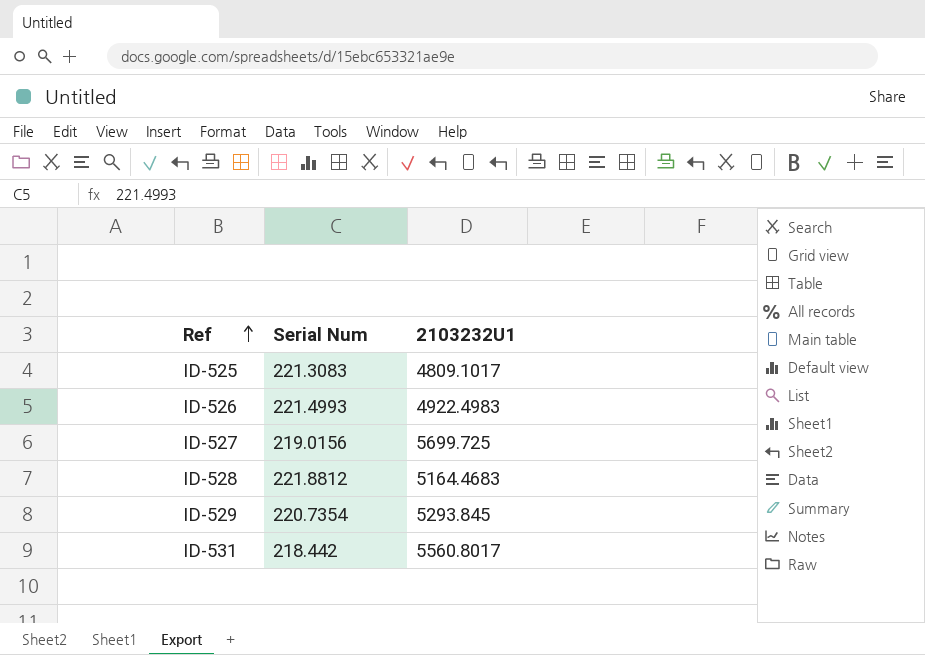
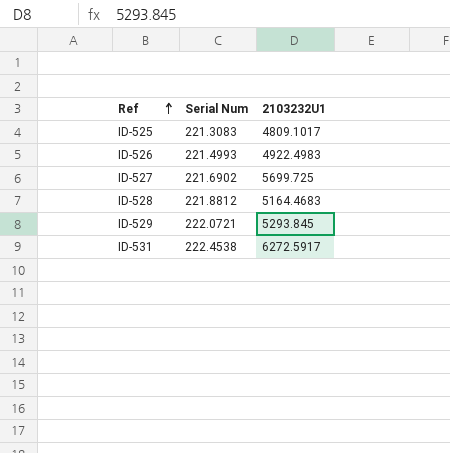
ID-527 | Serial Num: 219.0156 -> 221.6902
ID-529 | Serial Num: 220.7354 -> 222.0721
ID-531 | Serial Num: 218.442 -> 222.4538
ID-531 | 2103232U1: 5560.8017 -> 6272.5917

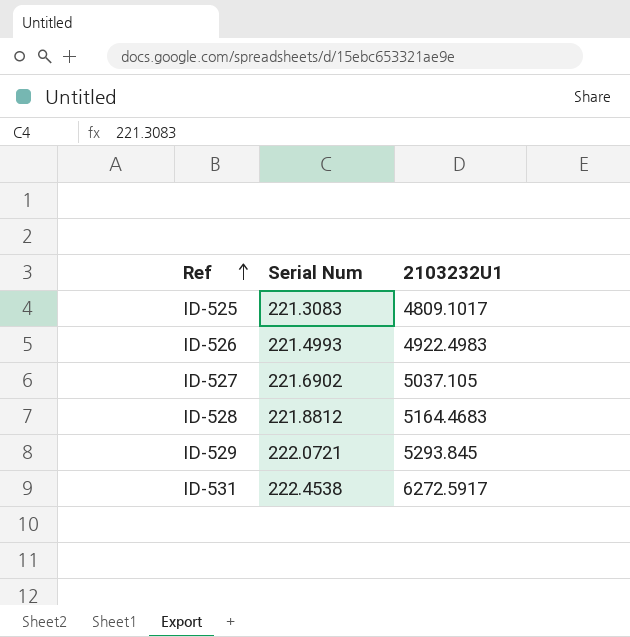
ID-527 | 2103232U1: 5699.725 -> 5037.105

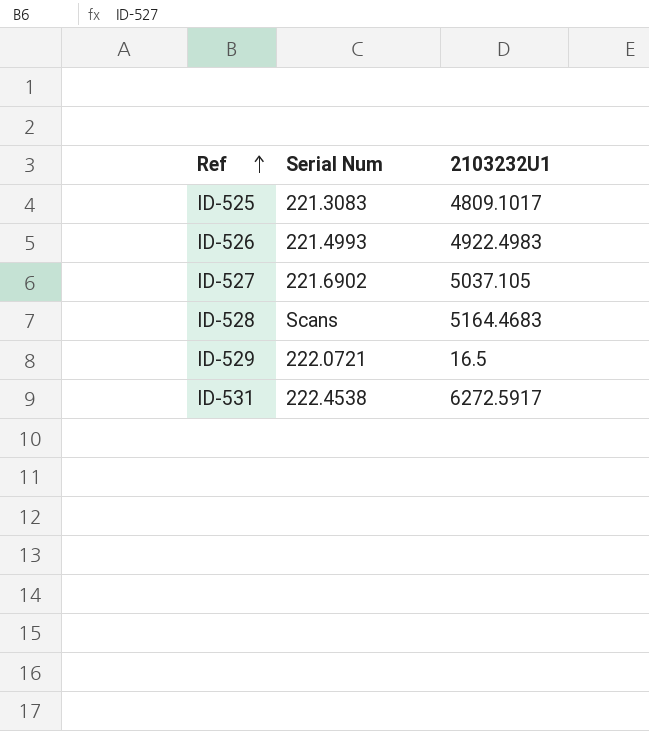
ID-528 | Serial Num: 221.8812 -> Scans
ID-529 | 2103232U1: 5293.845 -> 16.5

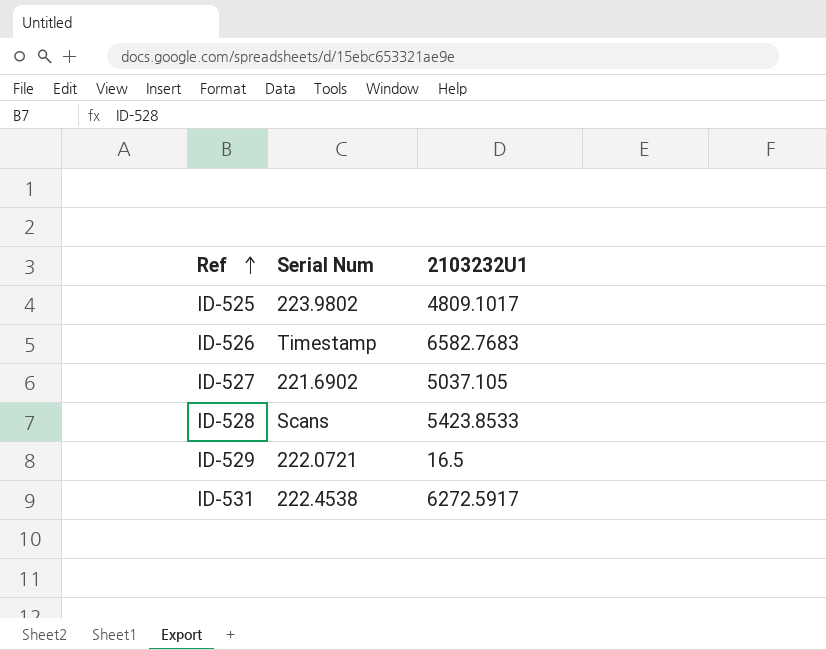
ID-525 | Serial Num: 221.3083 -> 223.9802
ID-526 | Serial Num: 221.4993 -> Timestamp
ID-526 | 2103232U1: 4922.4983 -> 6582.7683
ID-528 | 2103232U1: 5164.4683 -> 5423.8533

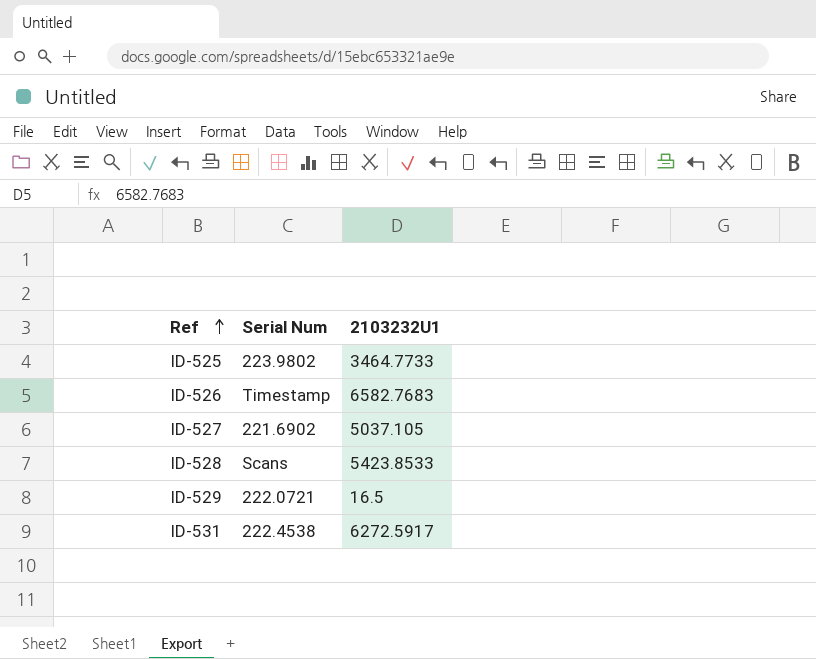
ID-525 | 2103232U1: 4809.1017 -> 3464.7733

